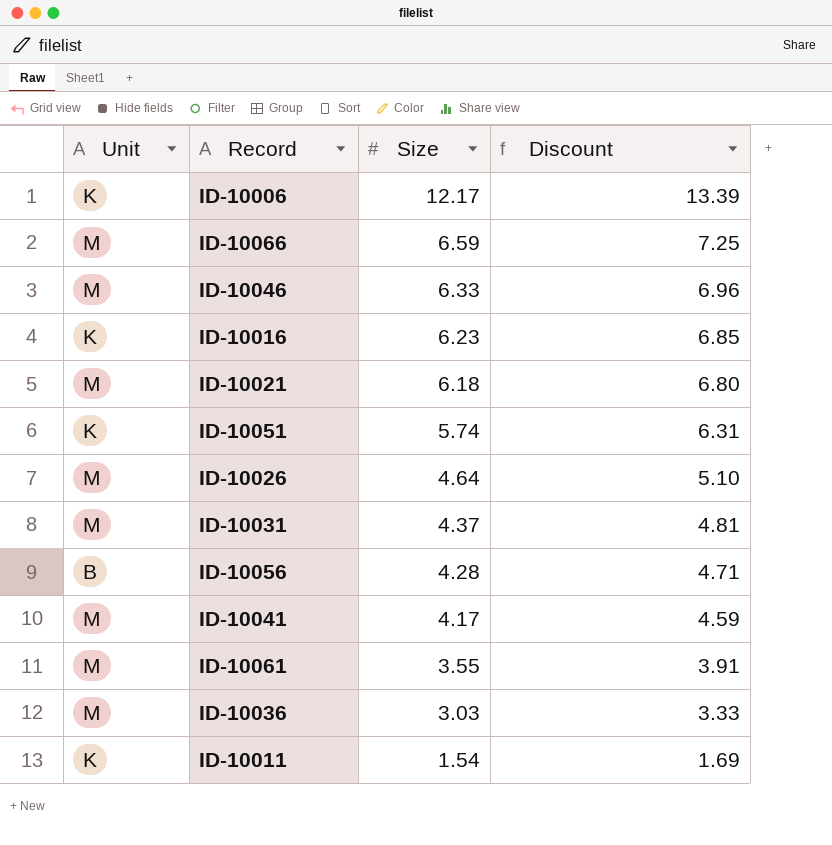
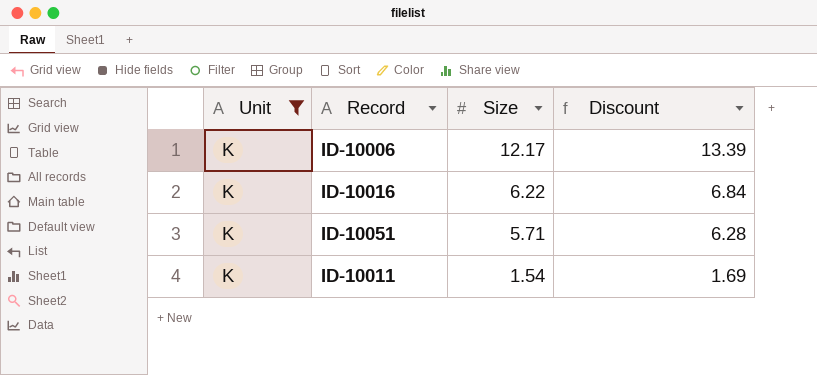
filter: none -> Unit = K
ID-10016 | Size: 6.23 -> 6.22
ID-10016 | Discount: 6.85 -> 6.84
ID-10051 | Size: 5.74 -> 5.71
ID-10051 | Discount: 6.31 -> 6.28

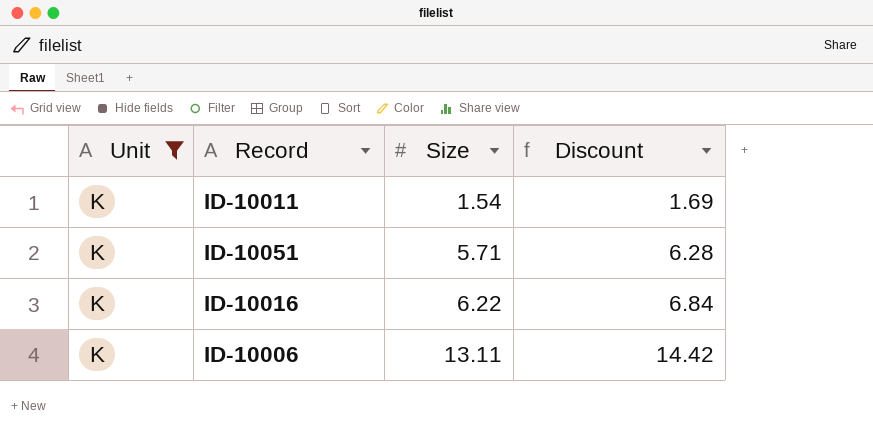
row order: Size descending -> Size ascending
ID-10006 | Size: 12.17 -> 13.11
ID-10006 | Discount: 13.39 -> 14.42

